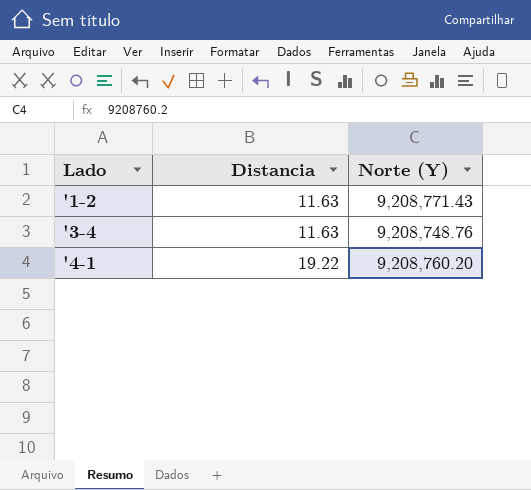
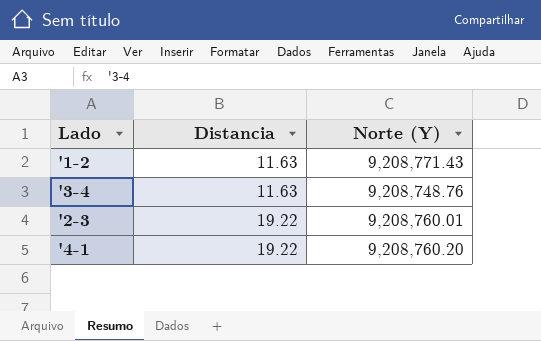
row '2-3: none -> 19.22 | 9,208,760.01

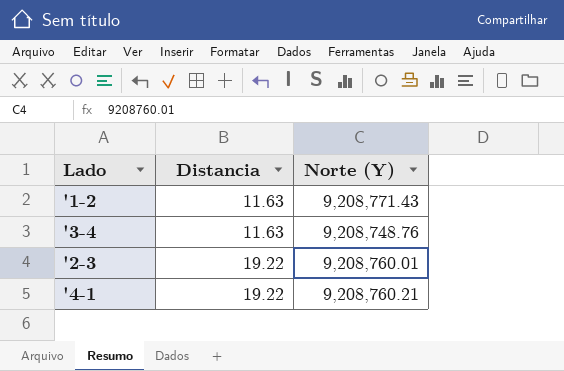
'4-1 | Norte (Y): 9,208,760.20 -> 9,208,760.21

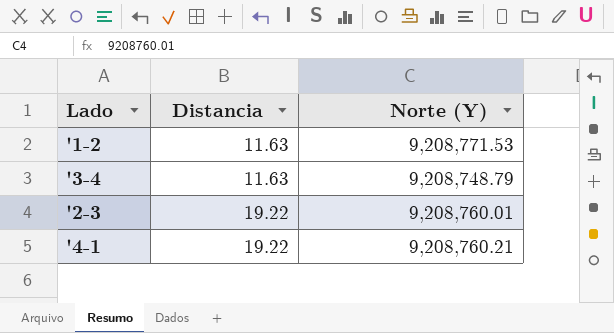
'1-2 | Norte (Y): 9,208,771.43 -> 9,208,771.53
'3-4 | Norte (Y): 9,208,748.76 -> 9,208,748.79

